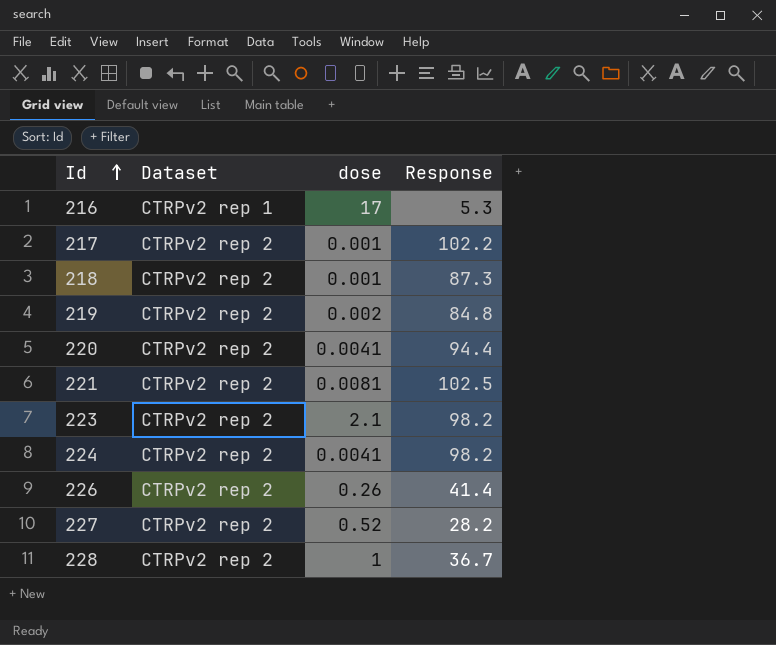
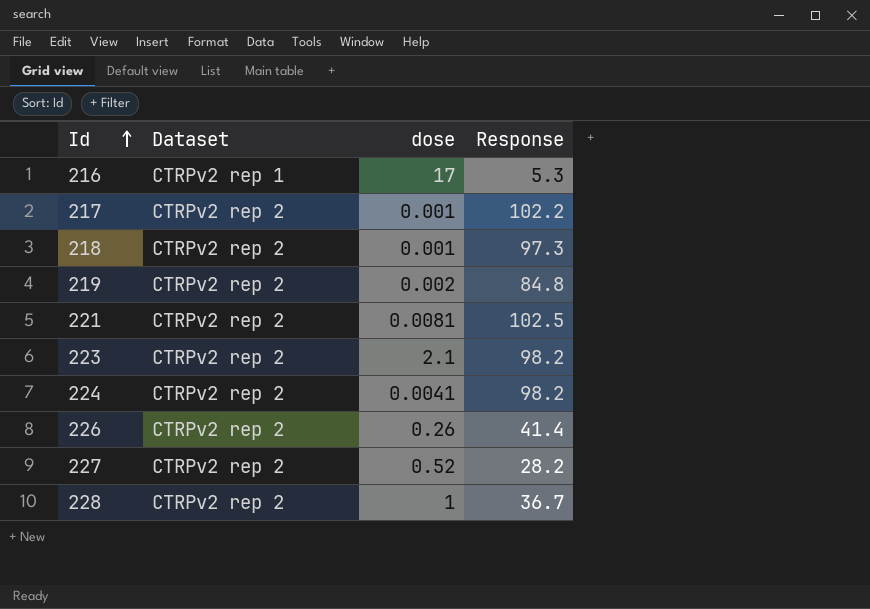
row 220: CTRPv2 rep 2 | 0.0041 | 94.4 -> none
218 | Response: 87.3 -> 97.3

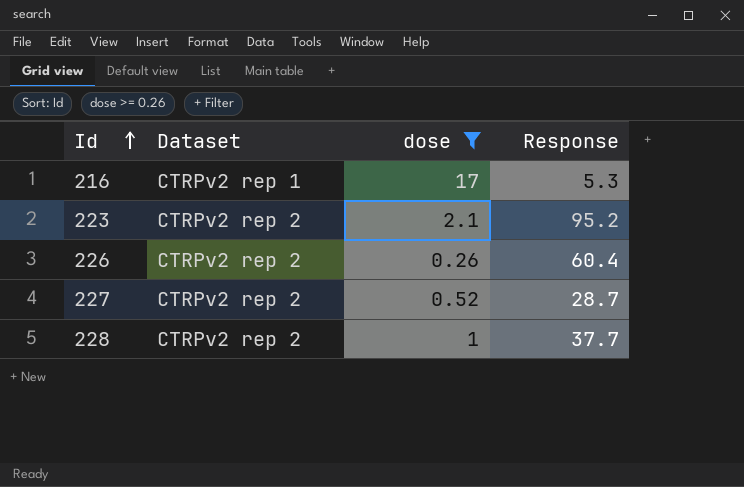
filter: none -> dose >= 0.26
223 | Response: 98.2 -> 95.2
226 | Response: 41.4 -> 60.4
227 | Response: 28.2 -> 28.7
228 | Response: 36.7 -> 37.7

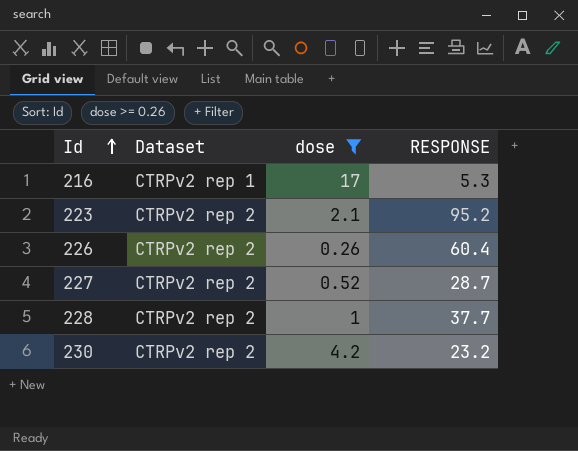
column name: Response -> RESPONSE
row 230: none -> CTRPv2 rep 2 | 4.2 | 23.2

